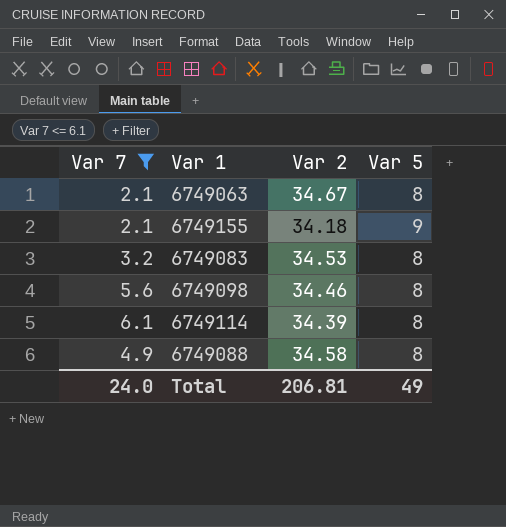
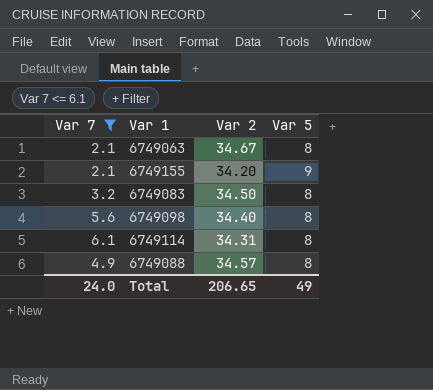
6749155 | Var 2: 34.18 -> 34.20
6749083 | Var 2: 34.53 -> 34.50
6749098 | Var 2: 34.46 -> 34.40
6749114 | Var 2: 34.39 -> 34.31
6749088 | Var 2: 34.58 -> 34.57
Total | Var 2: 206.81 -> 206.65

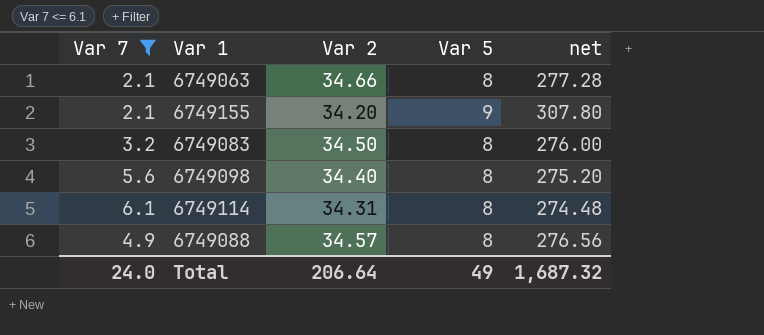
column net | formula: none -> [Var 2] * [Var 5]
6749063 | Var 2: 34.67 -> 34.66
Total | Var 2: 206.65 -> 206.64

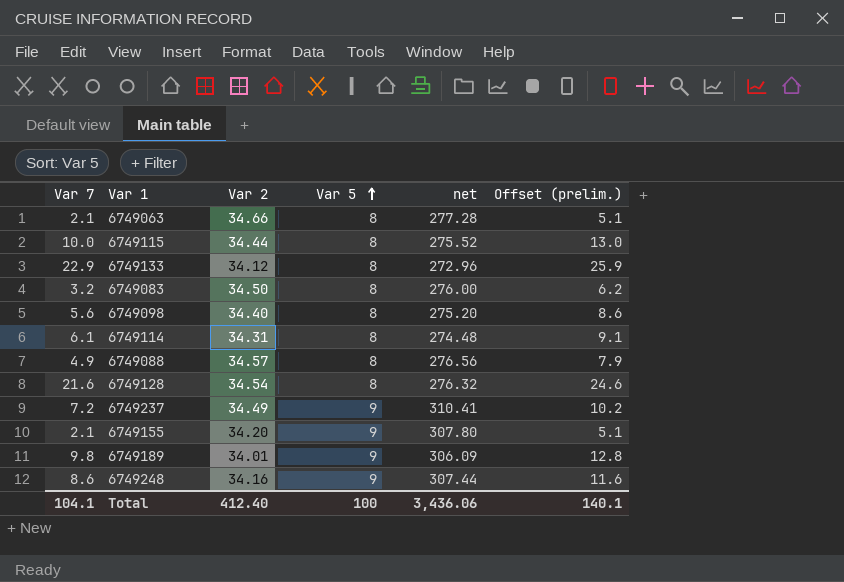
filter: Var 7 <= 6.1 -> none
row order: none -> Var 5 ascending
column Offset (prelim.) | formula: none -> [Var 7] + 3
Total | Var 7: 24.0 -> 104.1
Total | Var 2: 206.64 -> 412.40
Total | Var 5: 49 -> 100
Total | net: 1,687.32 -> 3,436.06

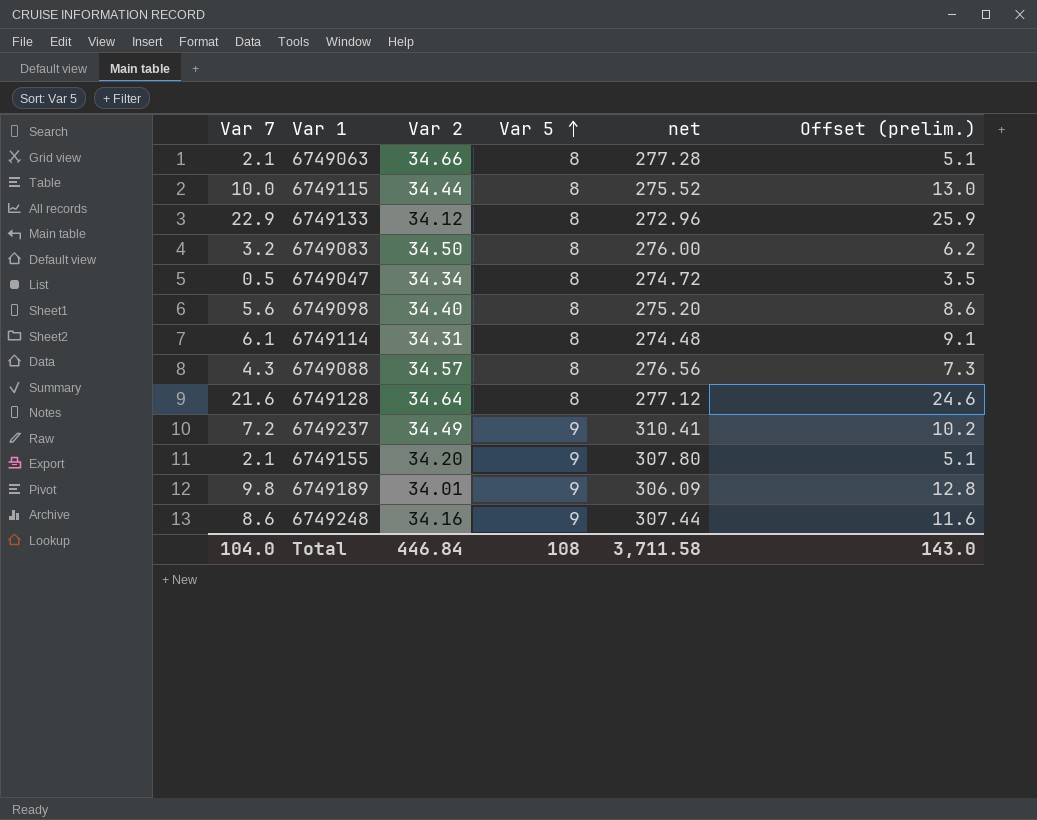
row 6749047: none -> 0.5 | 34.34 | 8 | 274.72 | 3.5
6749088 | Var 7: 4.9 -> 4.3
6749088 | Offset (prelim.): 7.9 -> 7.3
6749128 | Var 2: 34.54 -> 34.64
6749128 | net: 276.32 -> 277.12
Total | Var 7: 104.1 -> 104.0
Total | Var 2: 412.40 -> 446.84
Total | Var 5: 100 -> 108
Total | net: 3,436.06 -> 3,711.58
Total | Offset (prelim.): 140.1 -> 143.0

